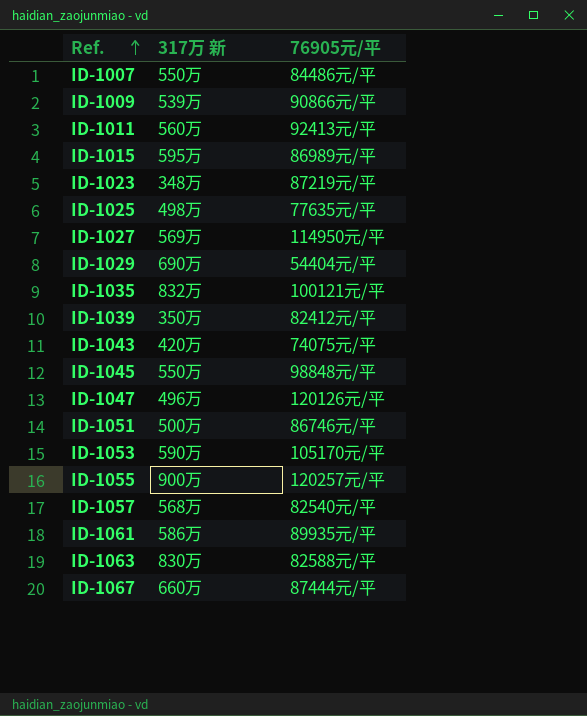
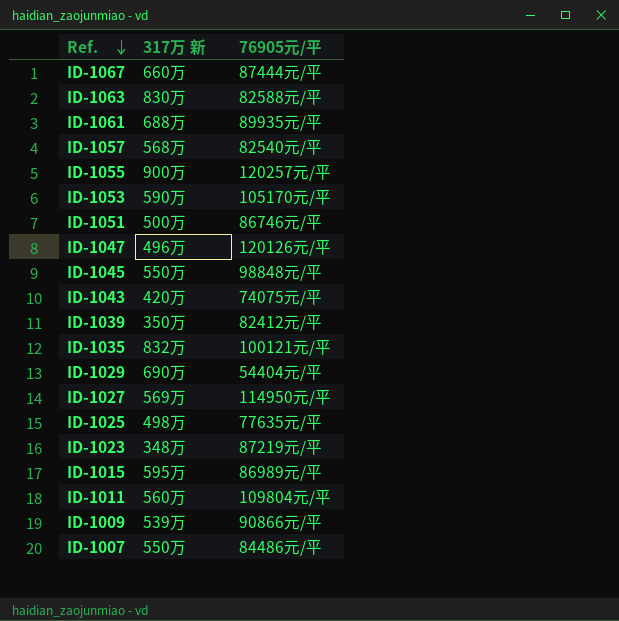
row order: Ref. ascending -> Ref. descending
ID-1061 | 317万 新: 586万 -> 688万
ID-1011 | 76905元/平: 92413元/平 -> 109804元/平

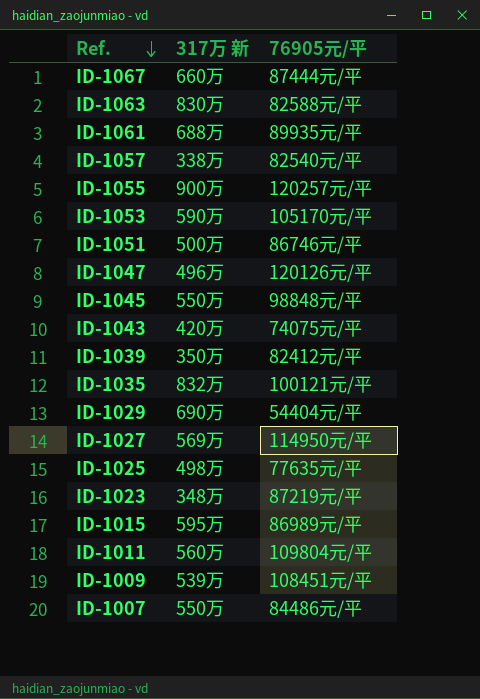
ID-1057 | 317万 新: 568万 -> 338万
ID-1009 | 76905元/平: 90866元/平 -> 108451元/平

